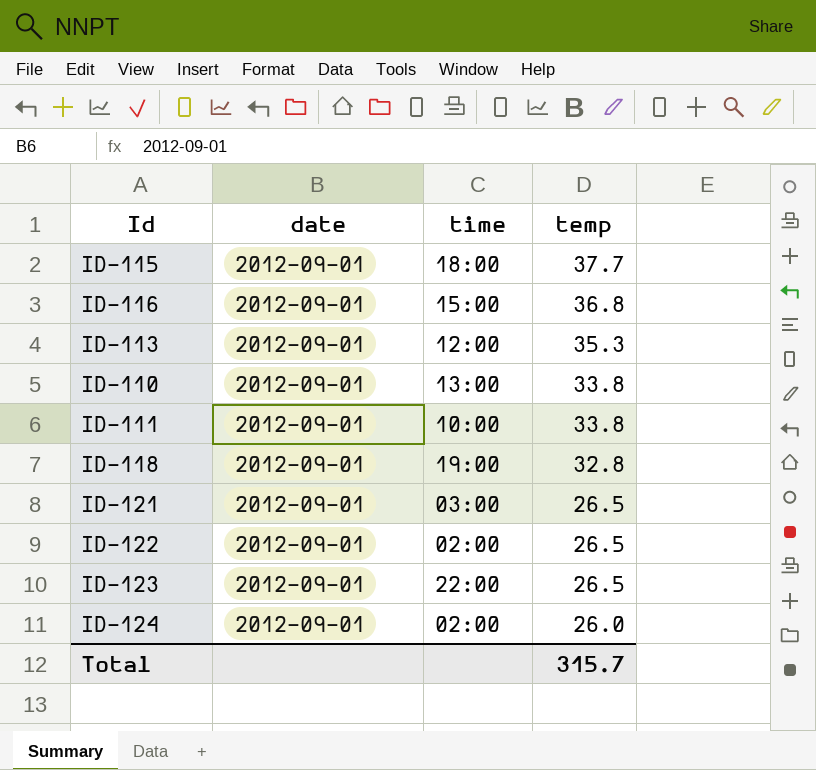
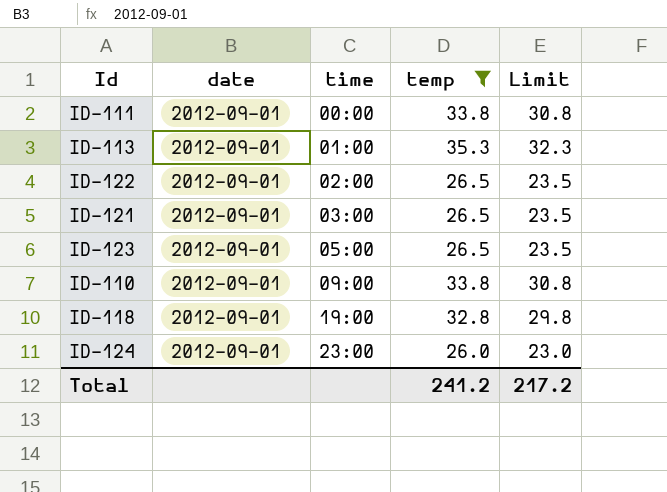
filter: none -> temp <= 35.3
row order: temp descending -> time ascending
column Limit | formula: none -> [temp] - 3
ID-111 | time: 10:00 -> 00:00
ID-113 | time: 12:00 -> 01:00
ID-123 | time: 22:00 -> 05:00
ID-110 | time: 13:00 -> 09:00
ID-124 | time: 02:00 -> 23:00
Total | temp: 315.7 -> 241.2

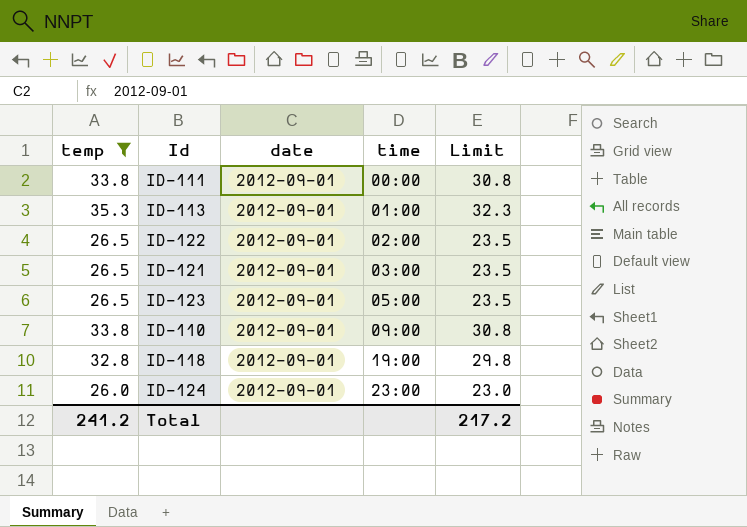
column temp | position: 4 -> 1

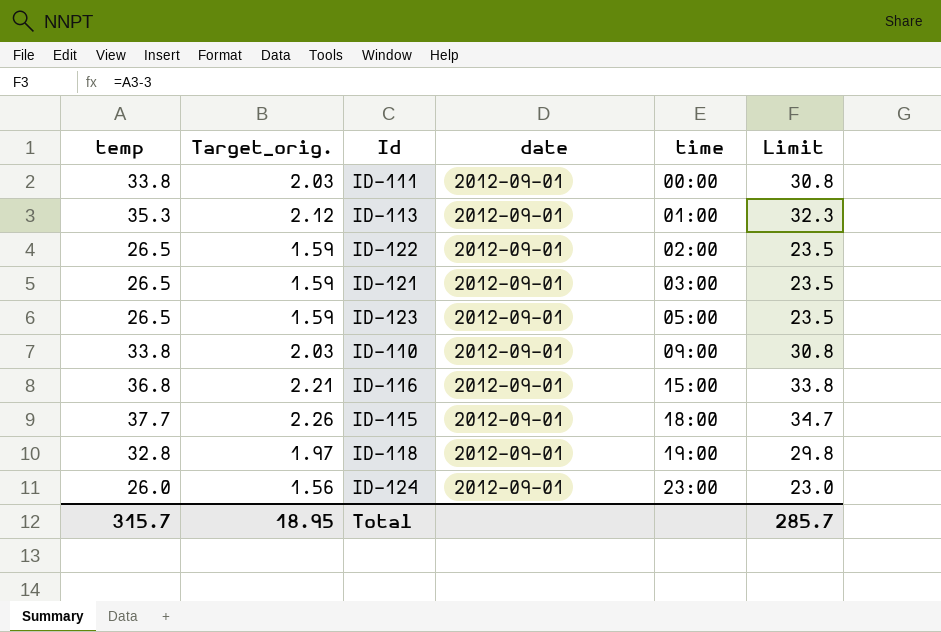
filter: temp <= 35.3 -> none
column Target_orig. | formula: none -> [temp] * 0.06
Total | temp: 241.2 -> 315.7
Total | Limit: 217.2 -> 285.7

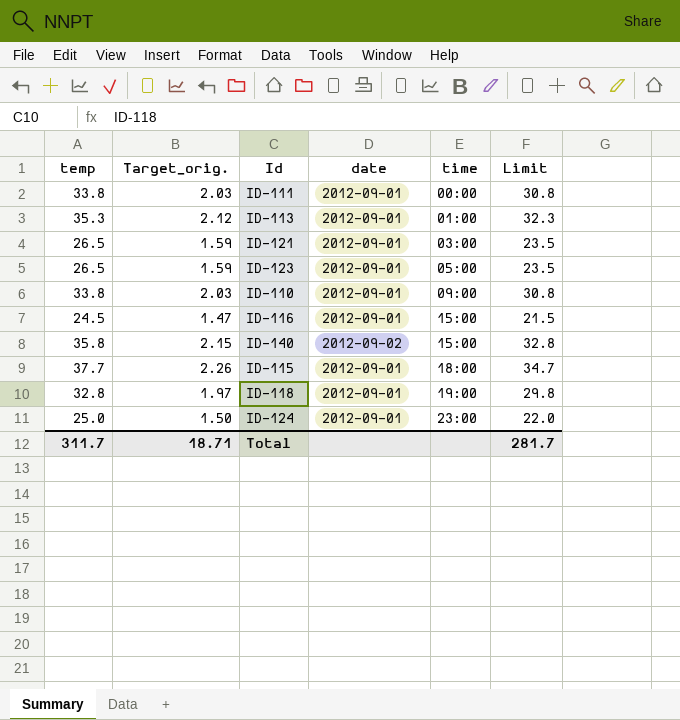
row ID-122: 26.5 | 1.59 | 2012-09-01 | 02:00 | 23.5 -> none
ID-116 | temp: 36.8 -> 24.5
ID-116 | Target_orig.: 2.21 -> 1.47
ID-116 | Limit: 33.8 -> 21.5
row ID-140: none -> 35.8 | 2.15 | 2012-09-02 | 15:00 | 32.8
ID-124 | temp: 26.0 -> 25.0
ID-124 | Target_orig.: 1.56 -> 1.50
ID-124 | Limit: 23.0 -> 22.0
Total | temp: 315.7 -> 311.7
Total | Target_orig.: 18.95 -> 18.71
Total | Limit: 285.7 -> 281.7

